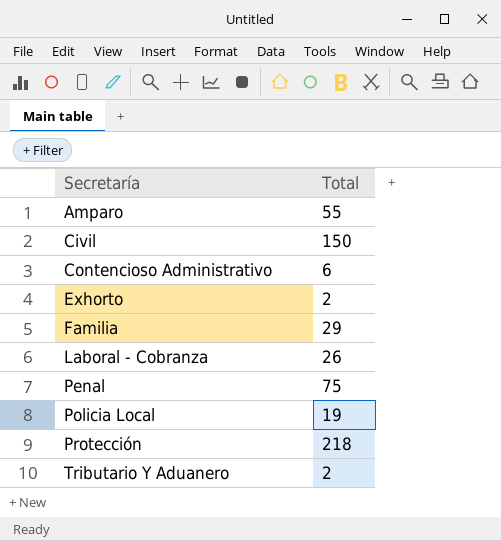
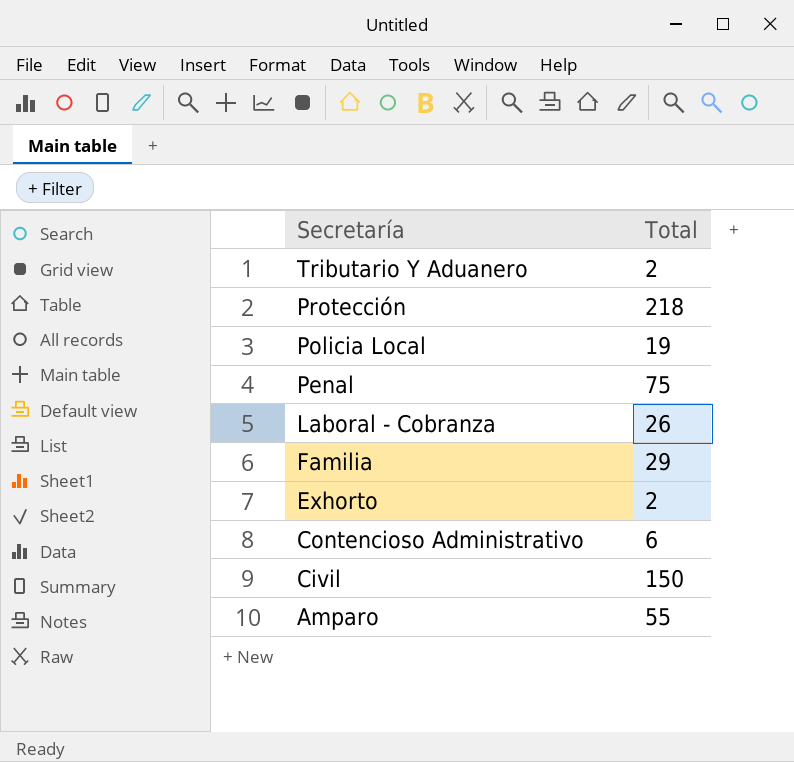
row order: Secretaría ascending -> Secretaría descending

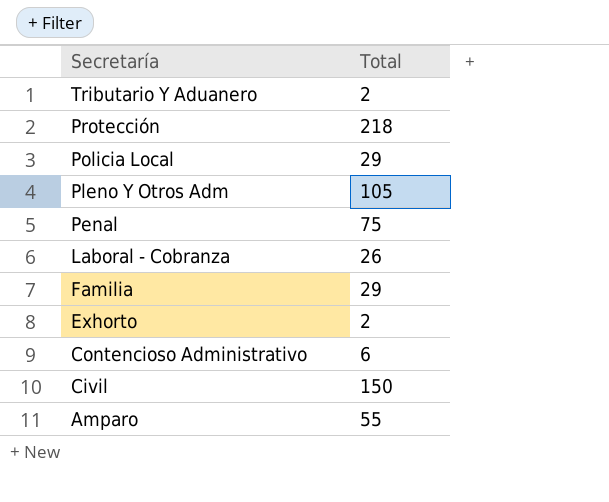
Policia Local | Total: 19 -> 29
row Pleno Y Otros Adm: none -> 105

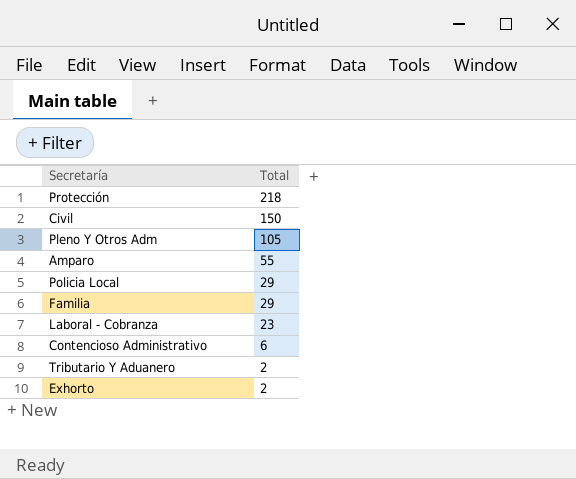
row order: Secretaría descending -> Total descending
row Penal: 75 -> none
Laboral - Cobranza | Total: 26 -> 23

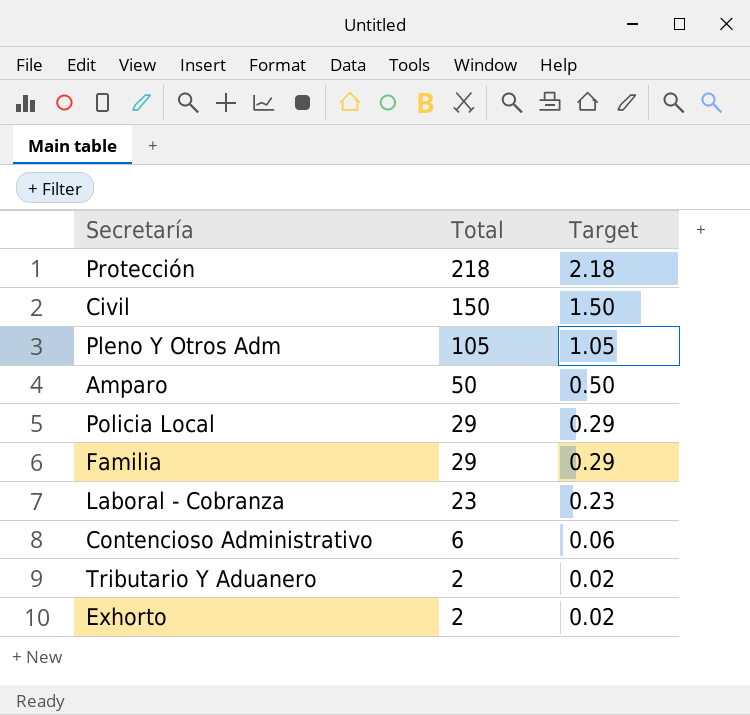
column Target | formula: none -> [Total] * 0.01
Amparo | Total: 55 -> 50

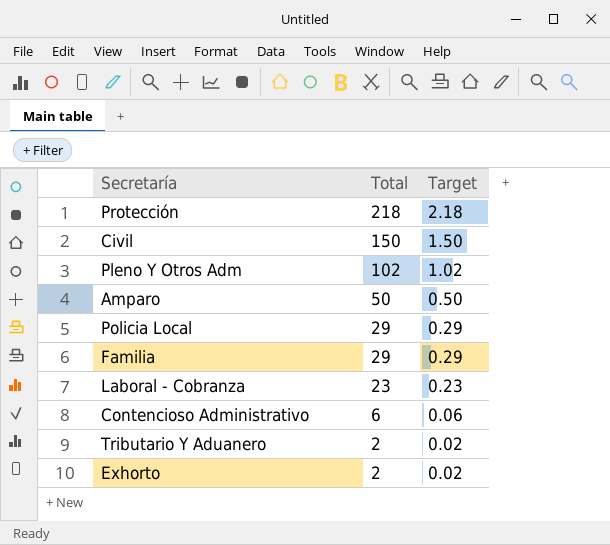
Pleno Y Otros Adm | Total: 105 -> 102
Pleno Y Otros Adm | Target: 1.05 -> 1.02

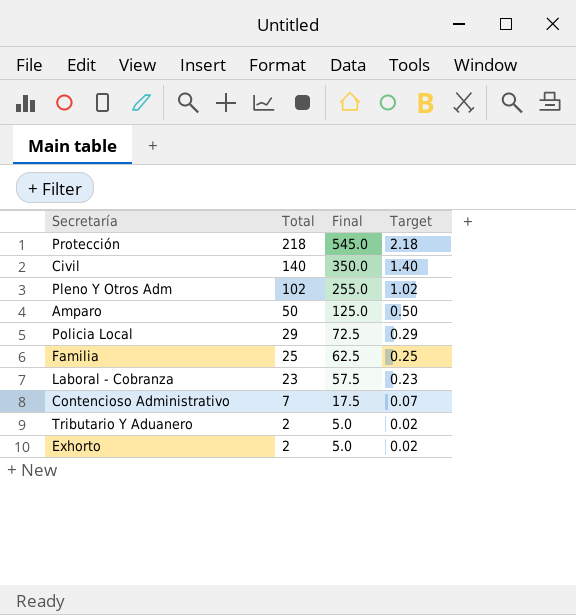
column Final | formula: none -> [Total] * 2.5
Civil | Total: 150 -> 140
Civil | Target: 1.50 -> 1.40
Familia | Total: 29 -> 25
Familia | Target: 0.29 -> 0.25
Contencioso Administrativo | Total: 6 -> 7
Contencioso Administrativo | Target: 0.06 -> 0.07

